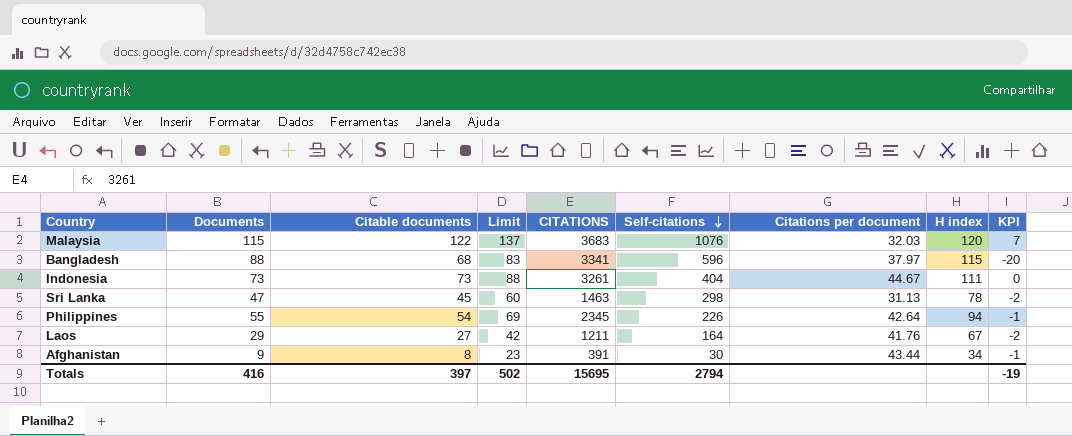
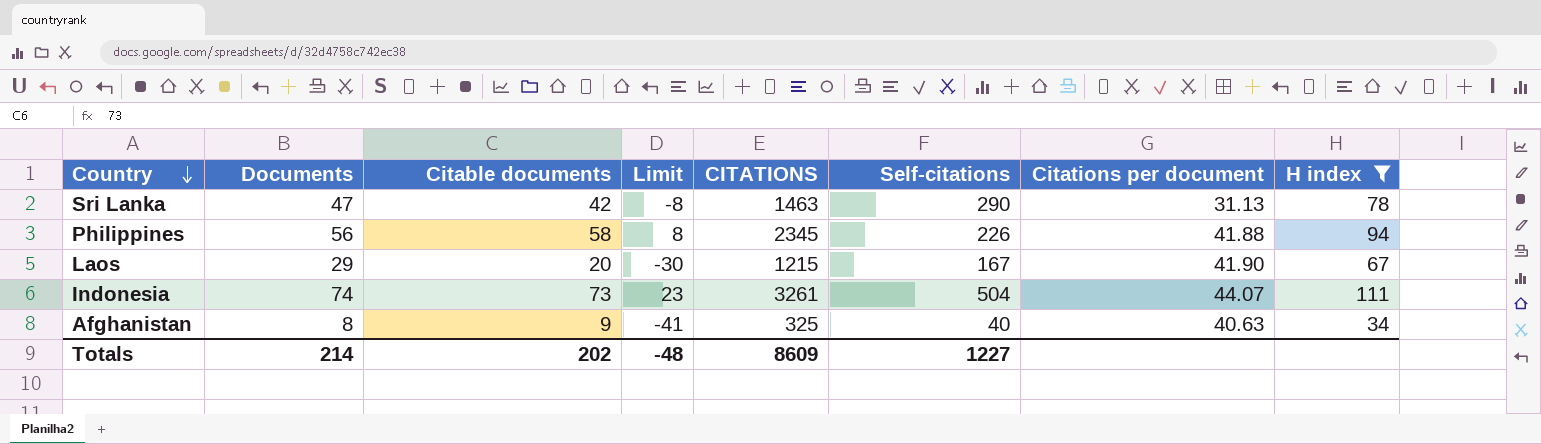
filter: none -> H index <= 111
row order: Self-citations descending -> Country descending
column KPI | formula: [Citable documents] - [Documents] -> none
column Limit | formula: [Citable documents] + 15 -> [Citable documents] - 50
Sri Lanka | Citable documents: 45 -> 42
Sri Lanka | Self-citations: 298 -> 290
Philippines | Documents: 55 -> 56
Philippines | Citable documents: 54 -> 58
Philippines | Citations per document: 42.64 -> 41.88
Laos | Citable documents: 27 -> 20
Laos | CITATIONS: 1211 -> 1215
Laos | Self-citations: 164 -> 167
Laos | Citations per document: 41.76 -> 41.90
Indonesia | Documents: 73 -> 74
Indonesia | Self-citations: 404 -> 504
Indonesia | Citations per document: 44.67 -> 44.07
Afghanistan | Documents: 9 -> 8
Afghanistan | Citable documents: 8 -> 9
Afghanistan | CITATIONS: 391 -> 325
Afghanistan | Self-citations: 30 -> 40
Afghanistan | Citations per document: 43.44 -> 40.63
Totals | Documents: 416 -> 214
Totals | Citable documents: 397 -> 202
Totals | Limit: 502 -> -48
Totals | CITATIONS: 15695 -> 8609
Totals | Self-citations: 2794 -> 1227

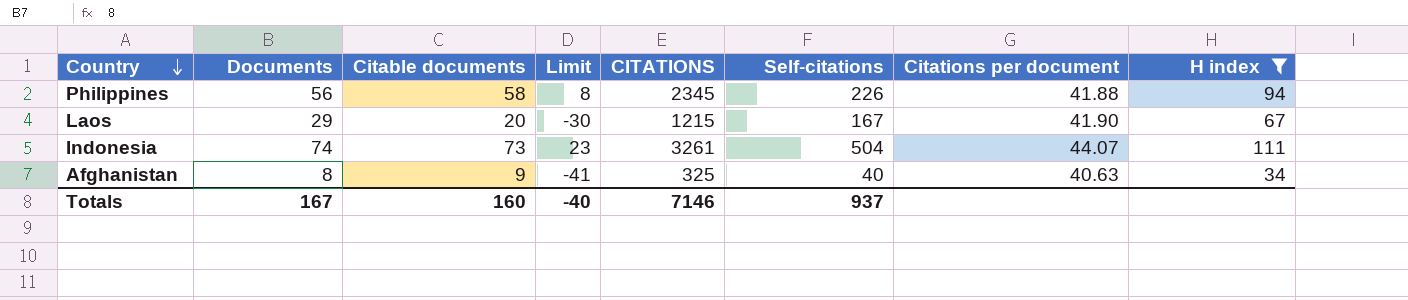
row Sri Lanka: 47 | 42 | -8 | 1463 | 290 | 31.13 | 78 -> none
Totals | Documents: 214 -> 167
Totals | Citable documents: 202 -> 160
Totals | Limit: -48 -> -40
Totals | CITATIONS: 8609 -> 7146
Totals | Self-citations: 1227 -> 937

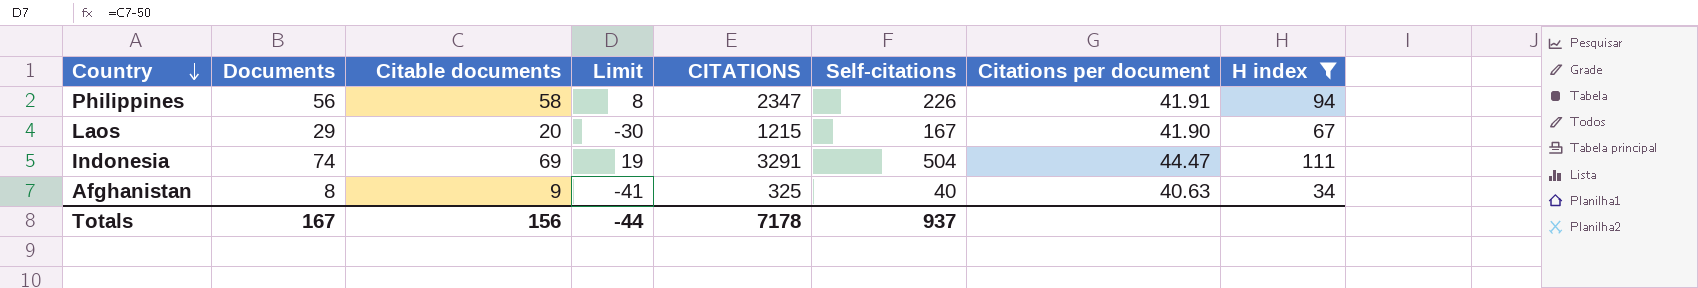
Philippines | CITATIONS: 2345 -> 2347
Philippines | Citations per document: 41.88 -> 41.91
Indonesia | Citable documents: 73 -> 69
Indonesia | Limit: 23 -> 19
Indonesia | CITATIONS: 3261 -> 3291
Indonesia | Citations per document: 44.07 -> 44.47
Totals | Citable documents: 160 -> 156
Totals | Limit: -40 -> -44
Totals | CITATIONS: 7146 -> 7178

